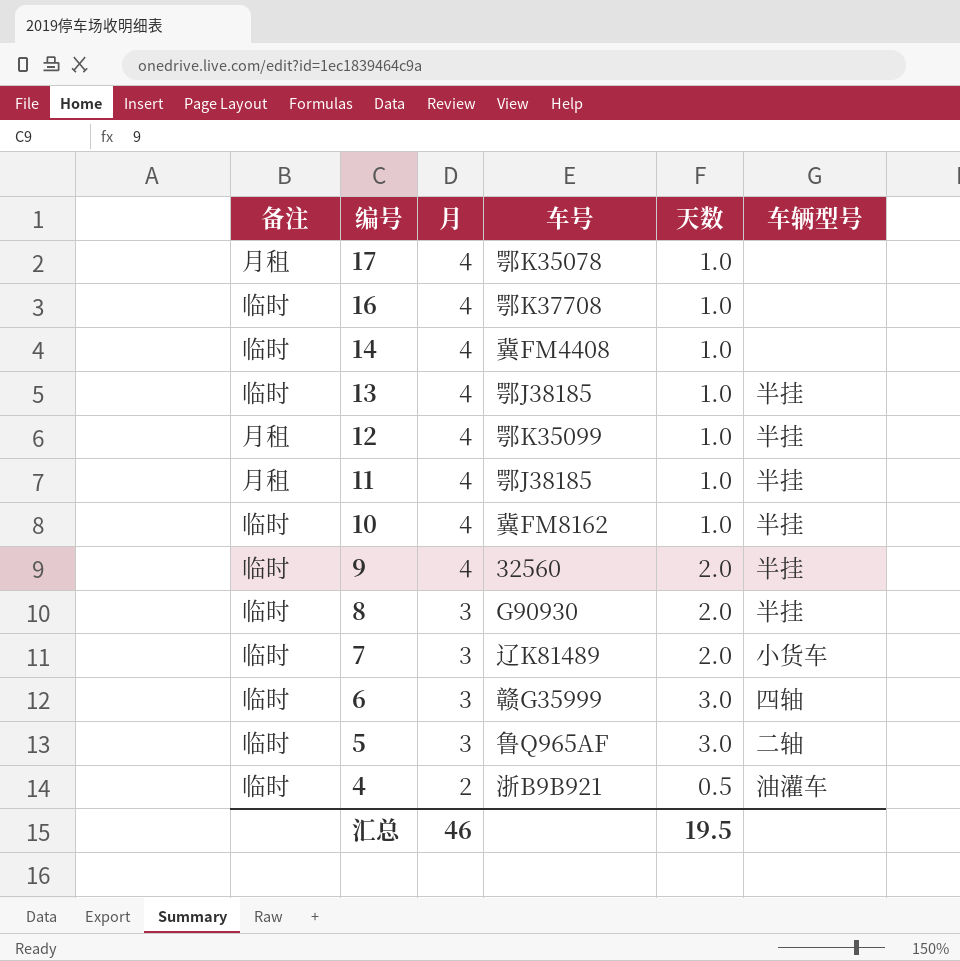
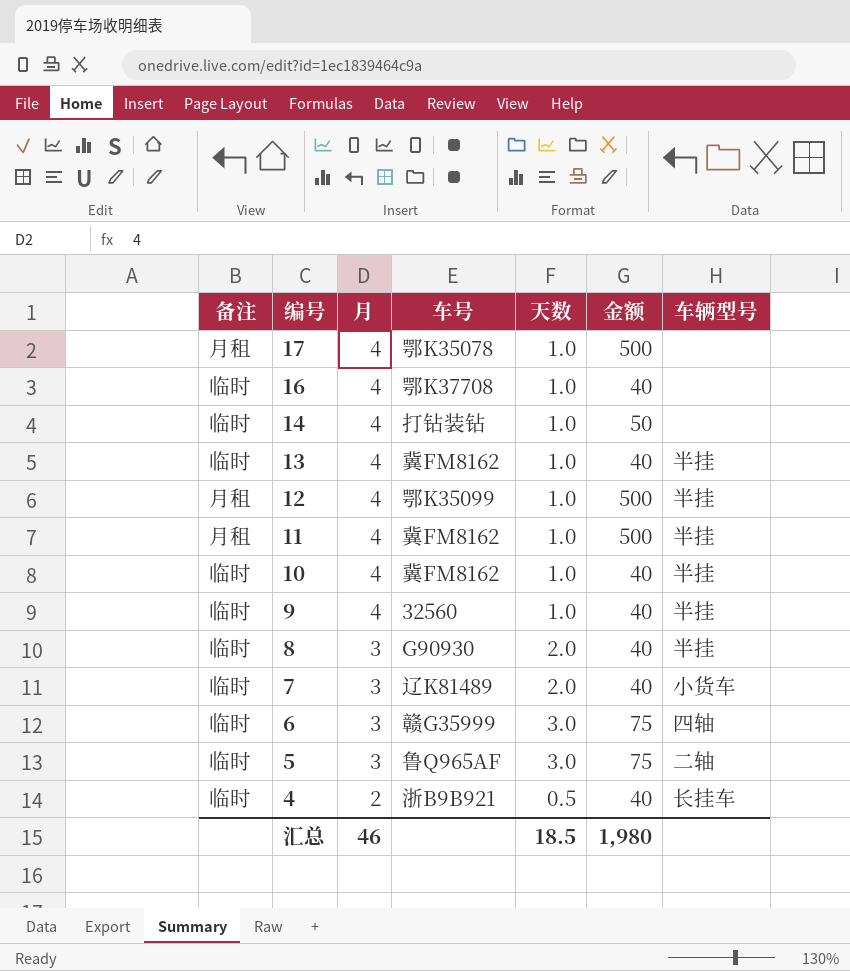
column 金额 | position: none -> 6
14 | 车号: 冀FM4408 -> 打钻装钻
13 | 车号: 鄂J38185 -> 冀FM8162
11 | 车号: 鄂J38185 -> 冀FM8162
9 | 天数: 2.0 -> 1.0
4 | 车辆型号: 油灌车 -> 长挂车
汇总 | 天数: 19.5 -> 18.5

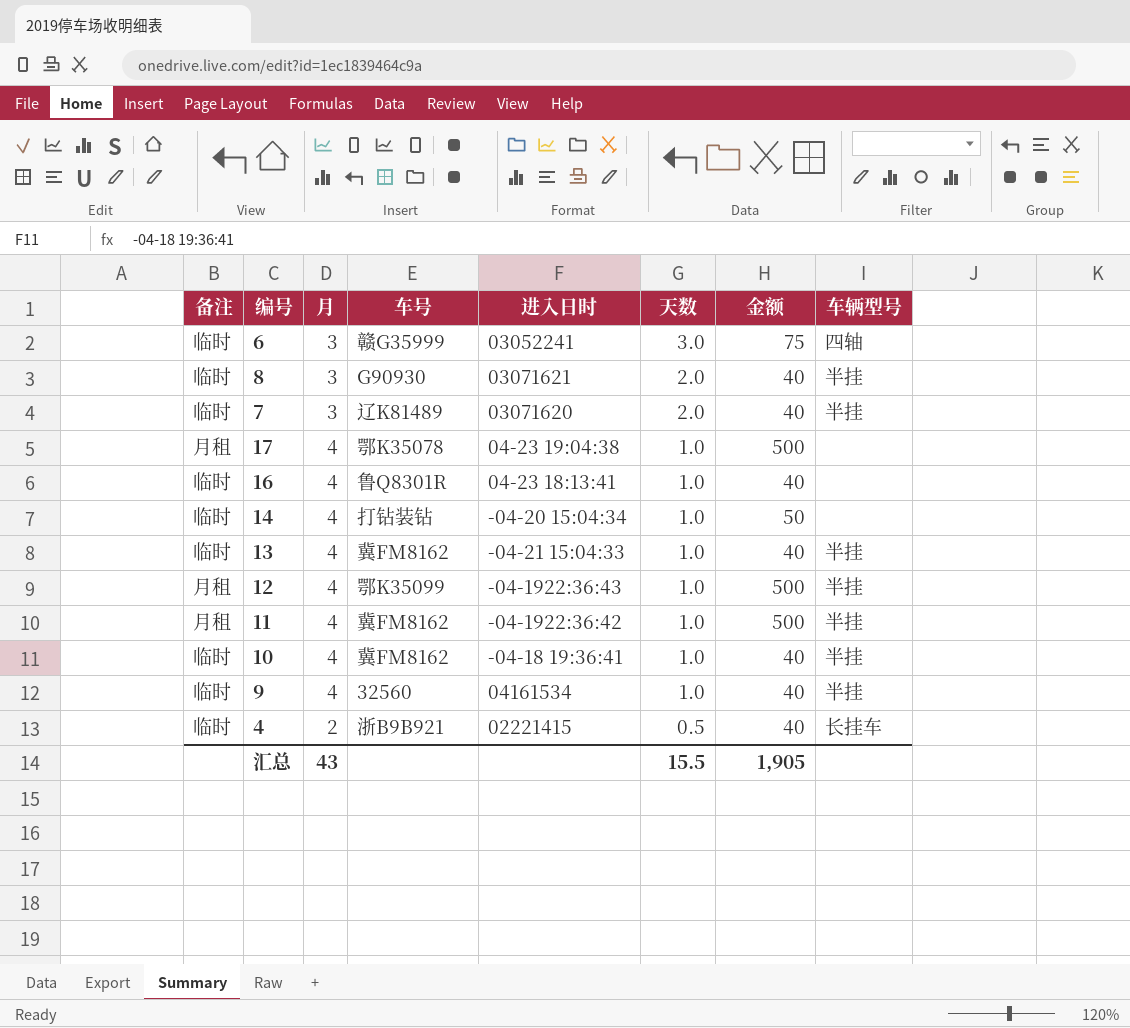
row order: 编号 descending -> 天数 descending
column 进入日时 | position: none -> 5
row 5: 临时 | 3 | 鲁Q965AF | 3.0 | 75 | 二轴 -> none
7 | 车辆型号: 小货车 -> 半挂
16 | 车号: 鄂K37708 -> 鲁Q8301R
汇总 | 月: 46 -> 43
汇总 | 天数: 18.5 -> 15.5
汇总 | 金额: 1,980 -> 1,905

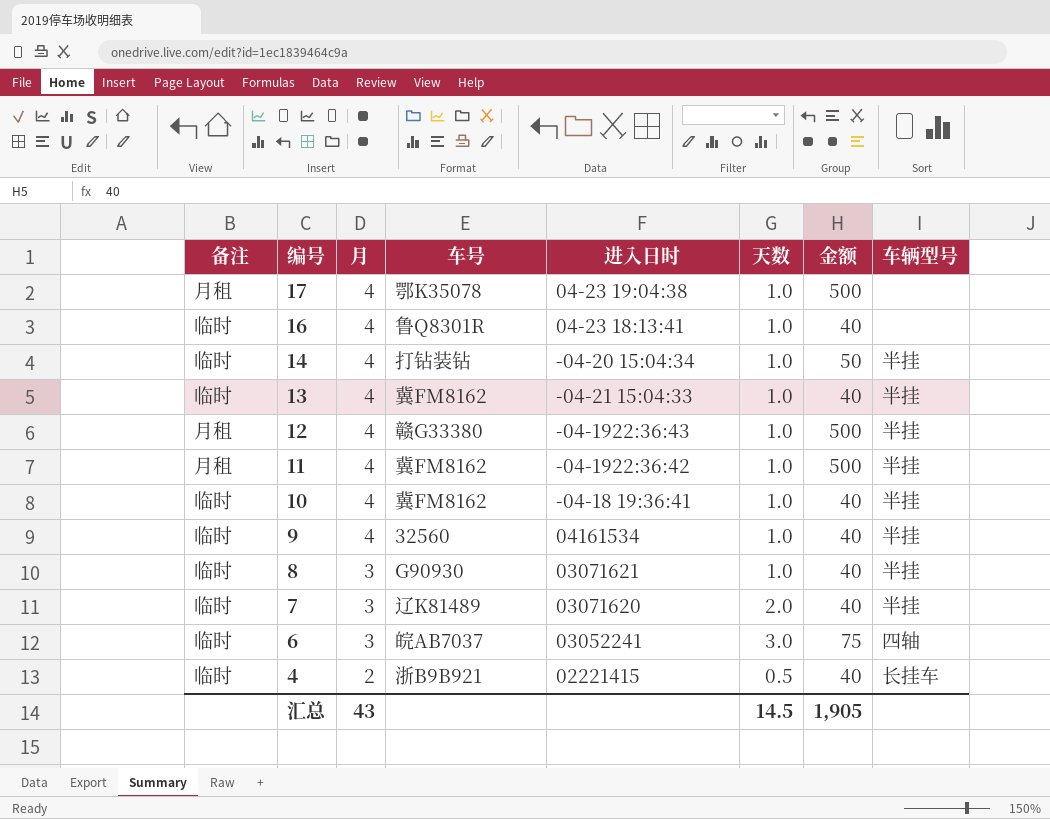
row order: 天数 descending -> 编号 descending
14 | 车辆型号: none -> 半挂
12 | 车号: 鄂K35099 -> 赣G33380
8 | 天数: 2.0 -> 1.0
6 | 车号: 赣G35999 -> 皖AB7037
汇总 | 天数: 15.5 -> 14.5

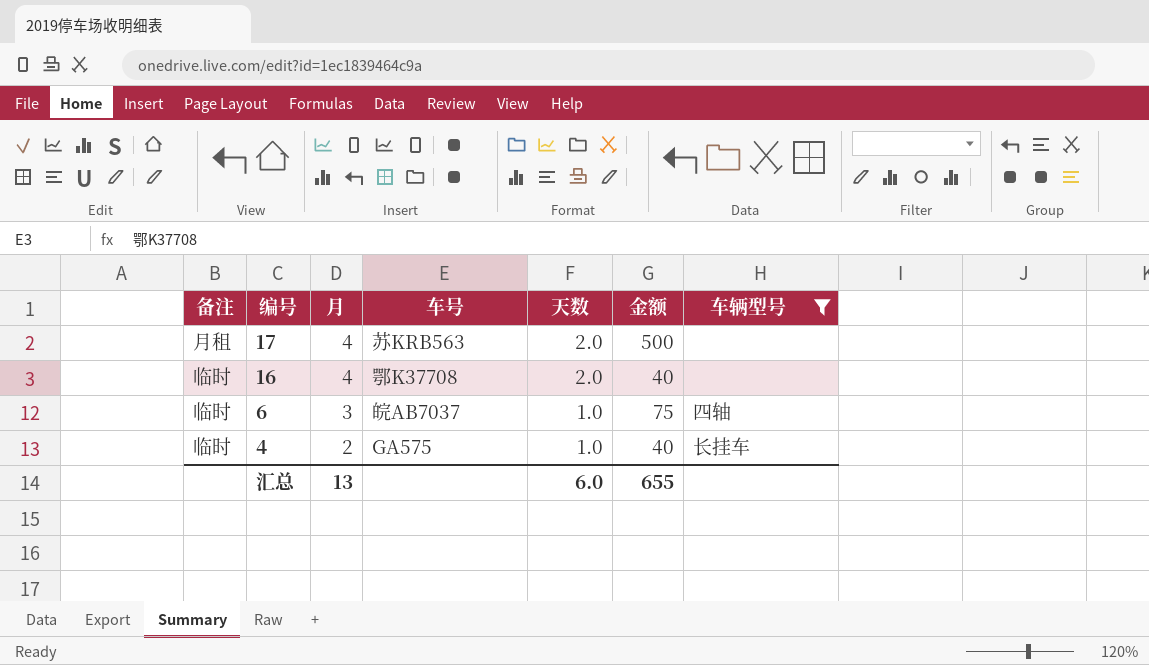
filter: none -> 车辆型号 != 半挂
column 进入日时 | position: 5 -> none
17 | 车号: 鄂K35078 -> 苏KRB563
17 | 天数: 1.0 -> 2.0
16 | 车号: 鲁Q8301R -> 鄂K37708
16 | 天数: 1.0 -> 2.0
6 | 天数: 3.0 -> 1.0
4 | 车号: 浙B9B921 -> GA575
4 | 天数: 0.5 -> 1.0
汇总 | 月: 43 -> 13
汇总 | 天数: 14.5 -> 6.0
汇总 | 金额: 1,905 -> 655

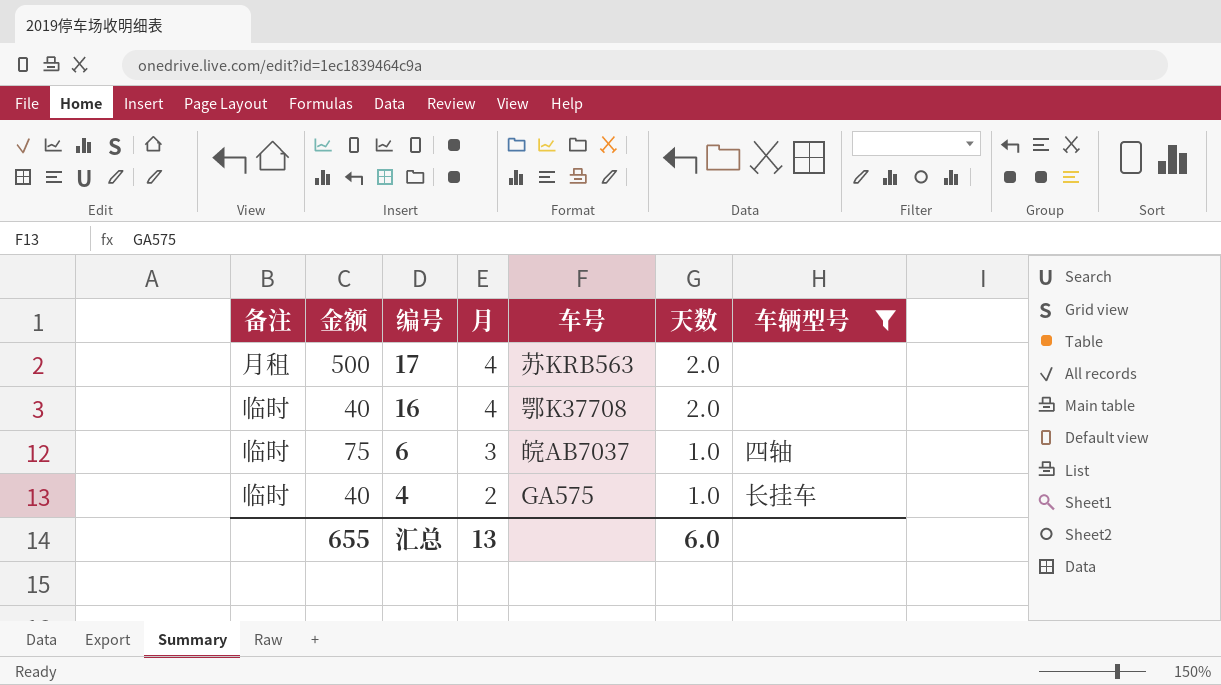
column 金额 | position: 6 -> 2

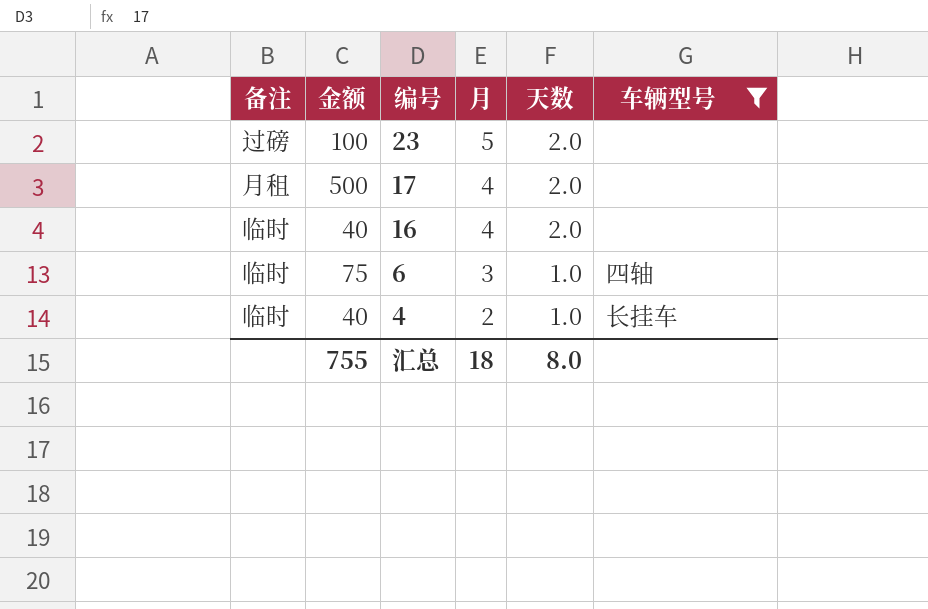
column 车号 | position: 5 -> none
row 23: none -> 过磅 | 100 | 5 | 2.0 | none
汇总 | 金额: 655 -> 755
汇总 | 月: 13 -> 18
汇总 | 天数: 6.0 -> 8.0

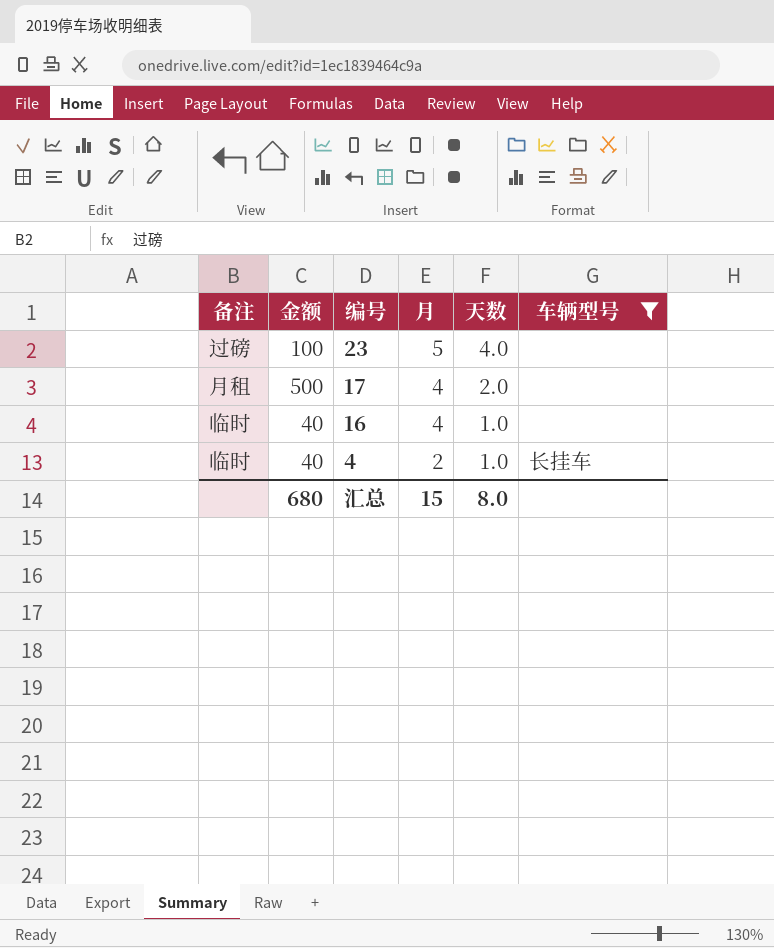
row 6: 临时 | 75 | 3 | 1.0 | 四轴 -> none
23 | 天数: 2.0 -> 4.0
16 | 天数: 2.0 -> 1.0
汇总 | 金额: 755 -> 680
汇总 | 月: 18 -> 15

